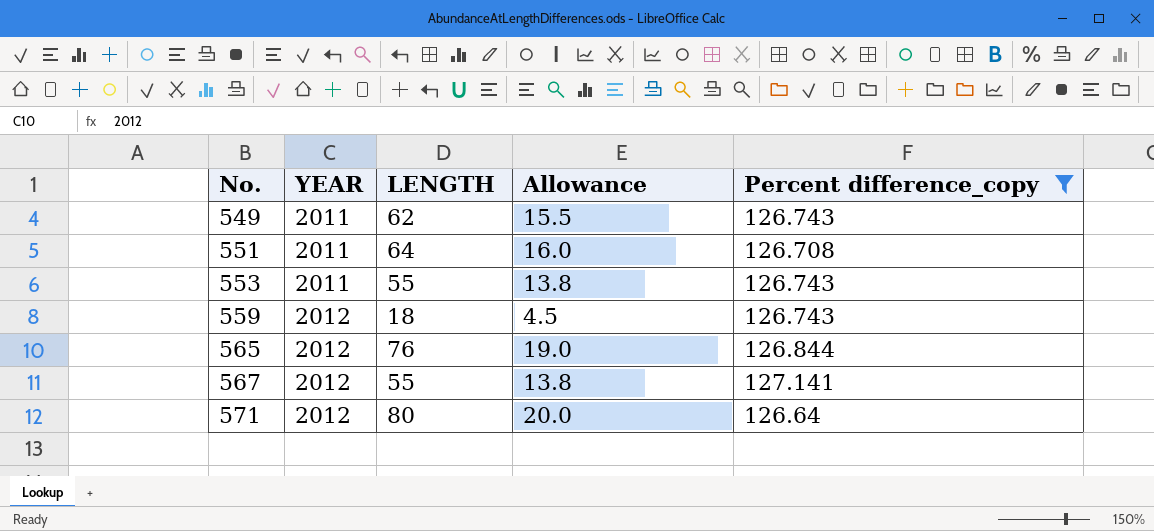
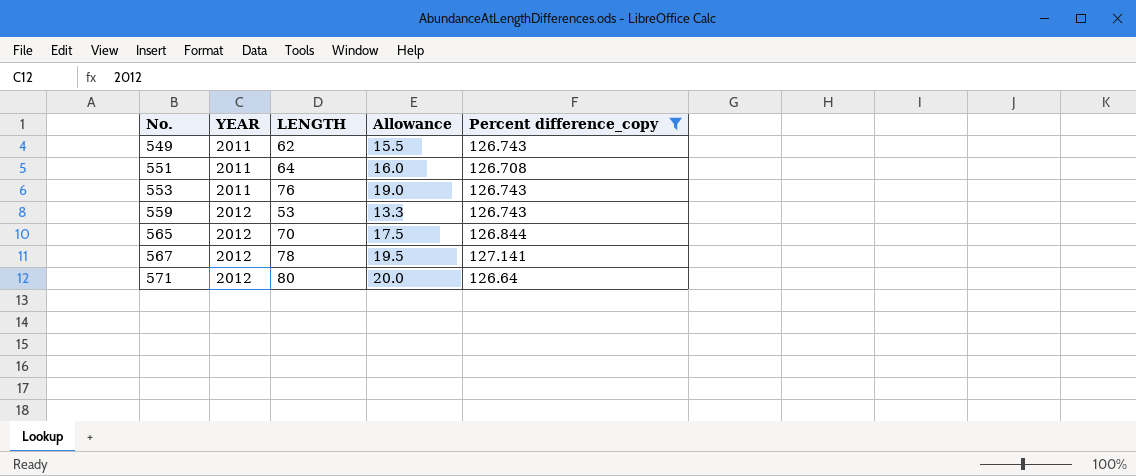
553 | LENGTH: 55 -> 76
553 | Allowance: 13.8 -> 19.0
559 | LENGTH: 18 -> 53
559 | Allowance: 4.5 -> 13.3
565 | LENGTH: 76 -> 70
565 | Allowance: 19.0 -> 17.5
567 | LENGTH: 55 -> 78
567 | Allowance: 13.8 -> 19.5

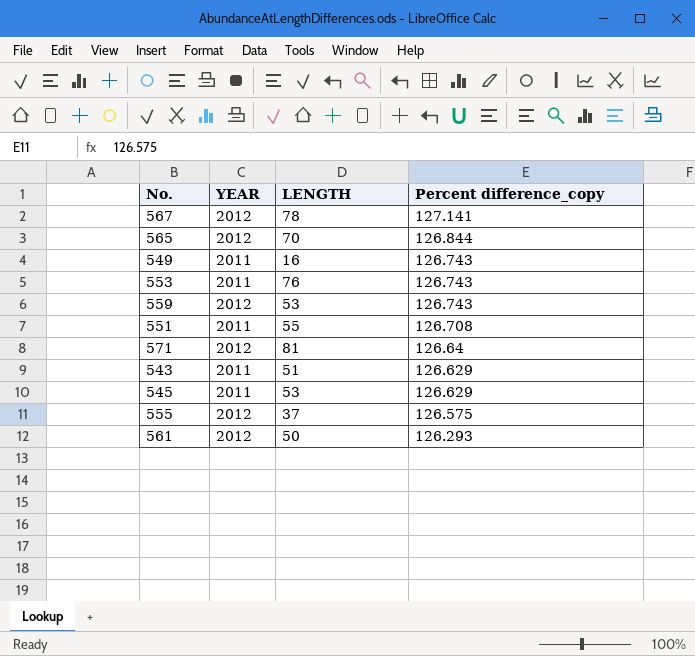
filter: Percent difference_copy >= 126.64 -> none
row order: No. ascending -> Percent difference_copy descending
column Allowance | formula: [LENGTH] * 0.25 -> none
549 | LENGTH: 62 -> 16
551 | LENGTH: 64 -> 55
571 | LENGTH: 80 -> 81

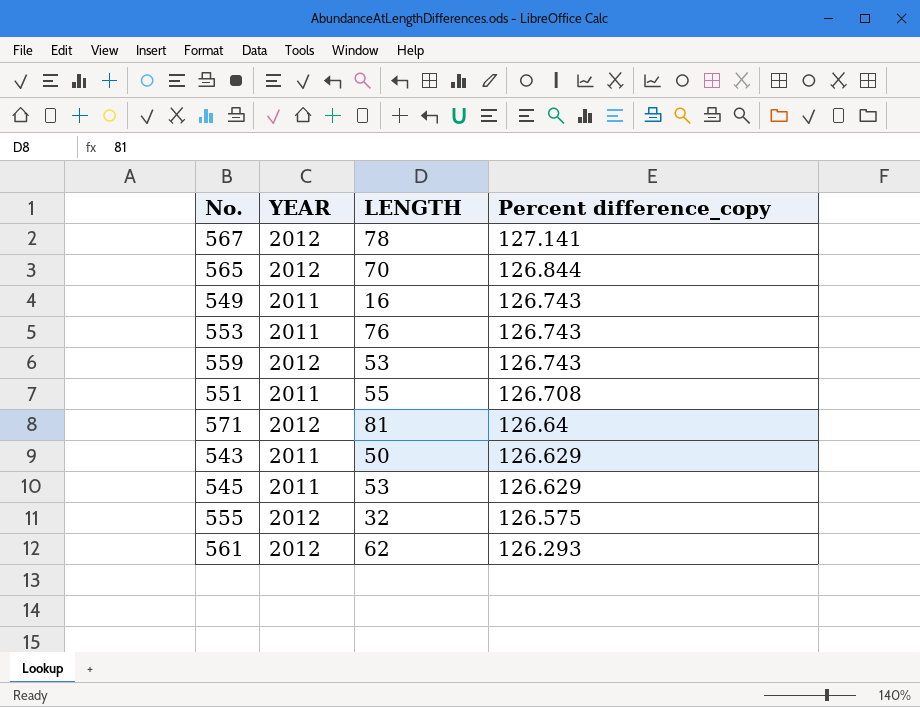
543 | LENGTH: 51 -> 50
555 | LENGTH: 37 -> 32
561 | LENGTH: 50 -> 62

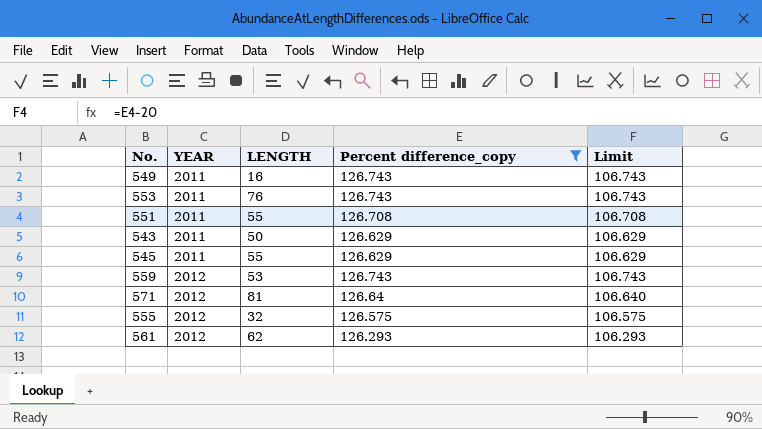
filter: none -> Percent difference_copy <= 126.743
row order: Percent difference_copy descending -> YEAR ascending
column Limit | formula: none -> [Percent difference_copy] - 20
545 | LENGTH: 53 -> 55

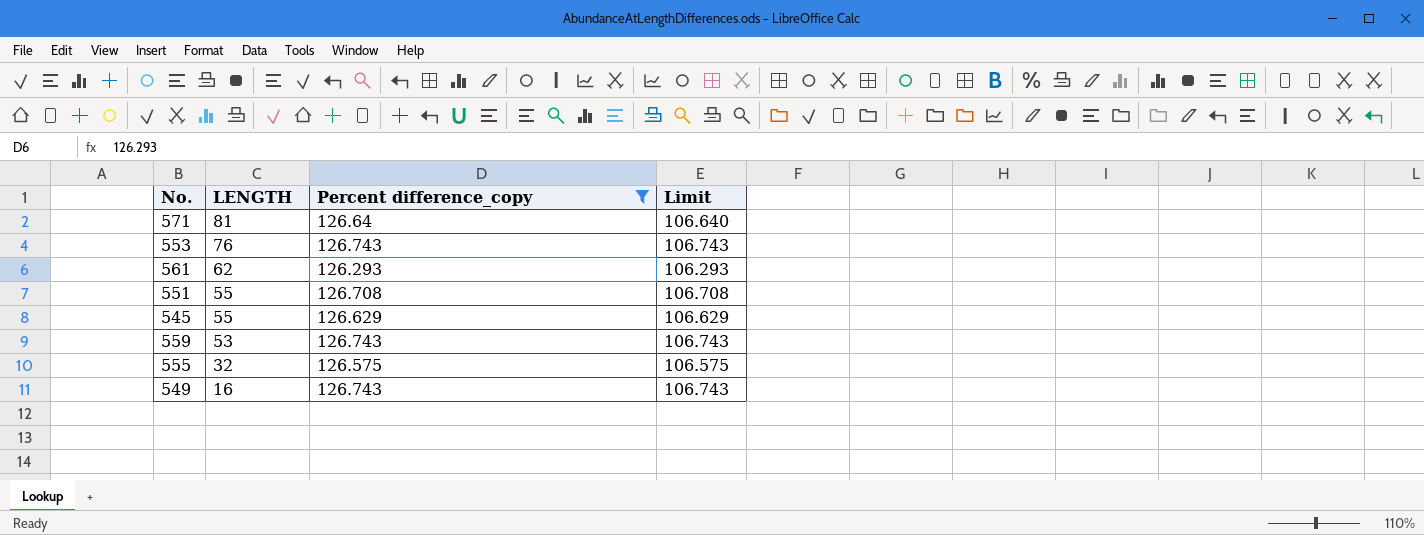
row order: YEAR ascending -> LENGTH descending
column YEAR | position: 2 -> none
row 543: 2011 | 50 | 126.629 | 106.629 -> none

